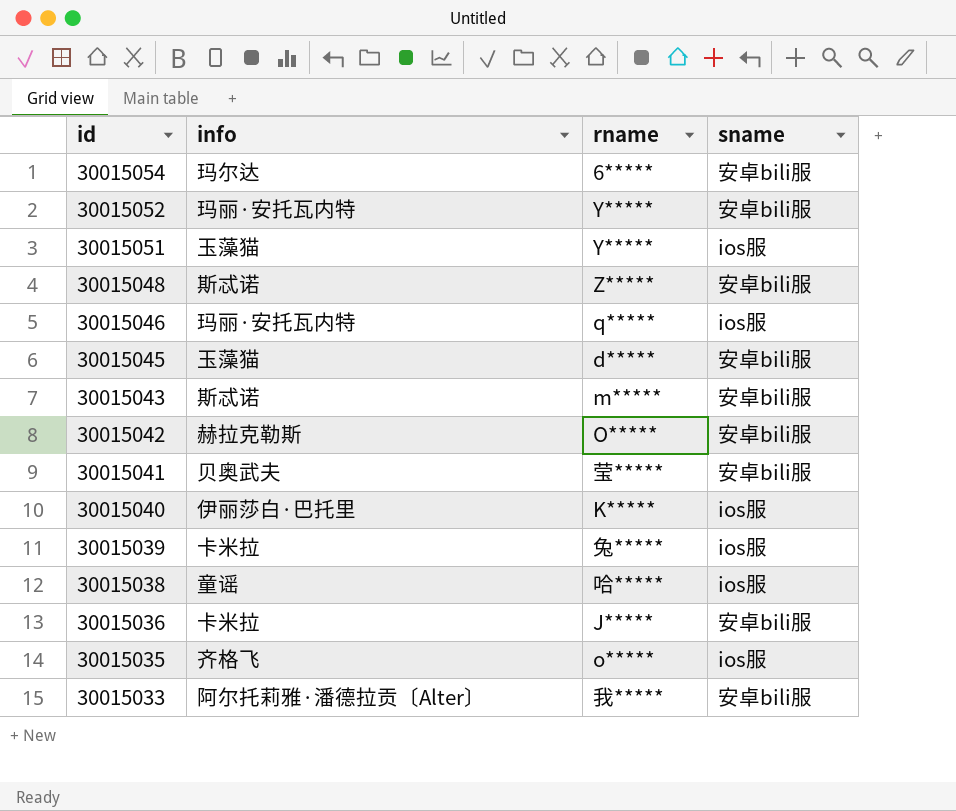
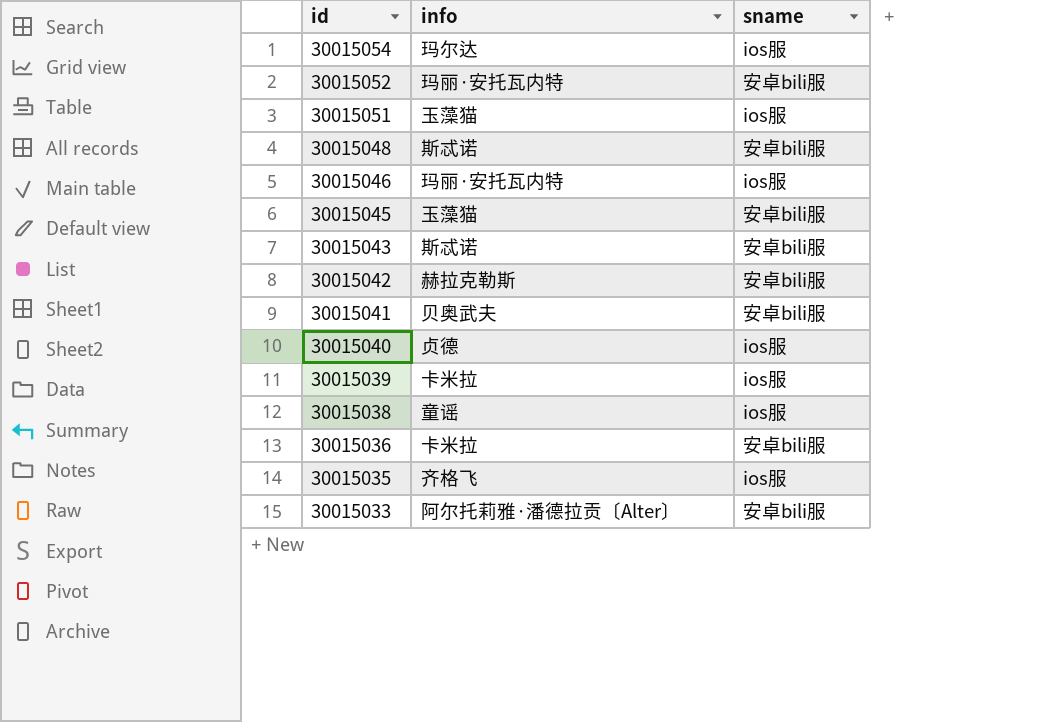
column rname | position: 3 -> none
30015054 | sname: 安卓bili服 -> ios服
30015040 | info: 伊丽莎白·巴托里 -> 贞德

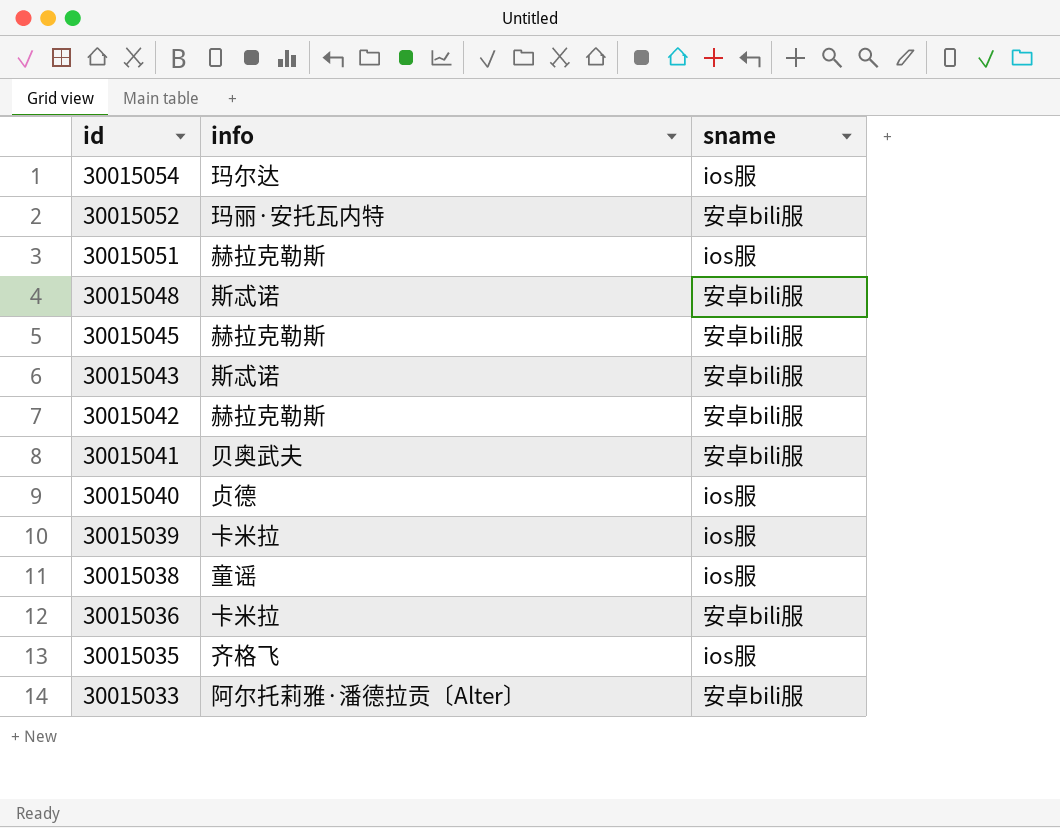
row 30015046: 玛丽·安托瓦内特 | ios服 -> none
30015051 | info: 玉藻猫 -> 赫拉克勒斯
30015045 | info: 玉藻猫 -> 赫拉克勒斯

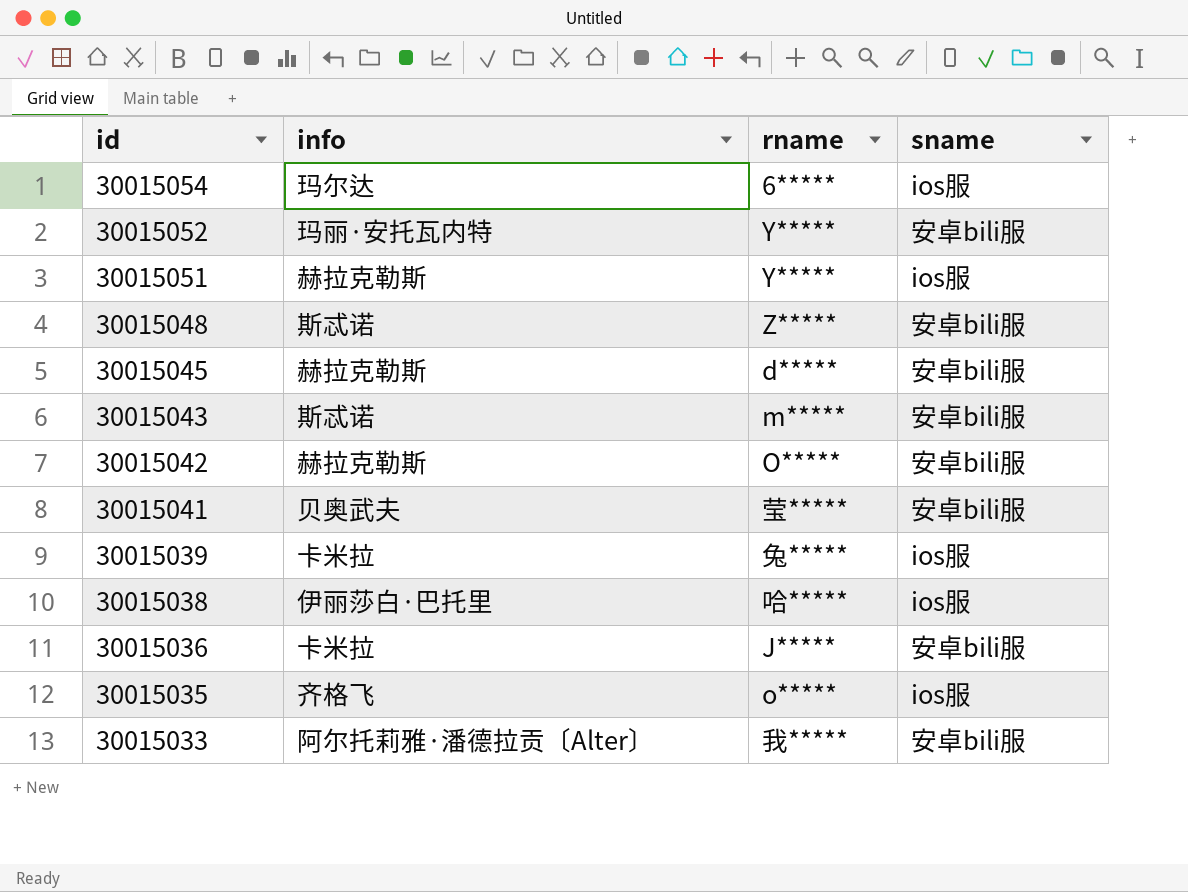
column rname | position: none -> 3
row 30015040: 贞德 | ios服 -> none
30015038 | info: 童谣 -> 伊丽莎白·巴托里

